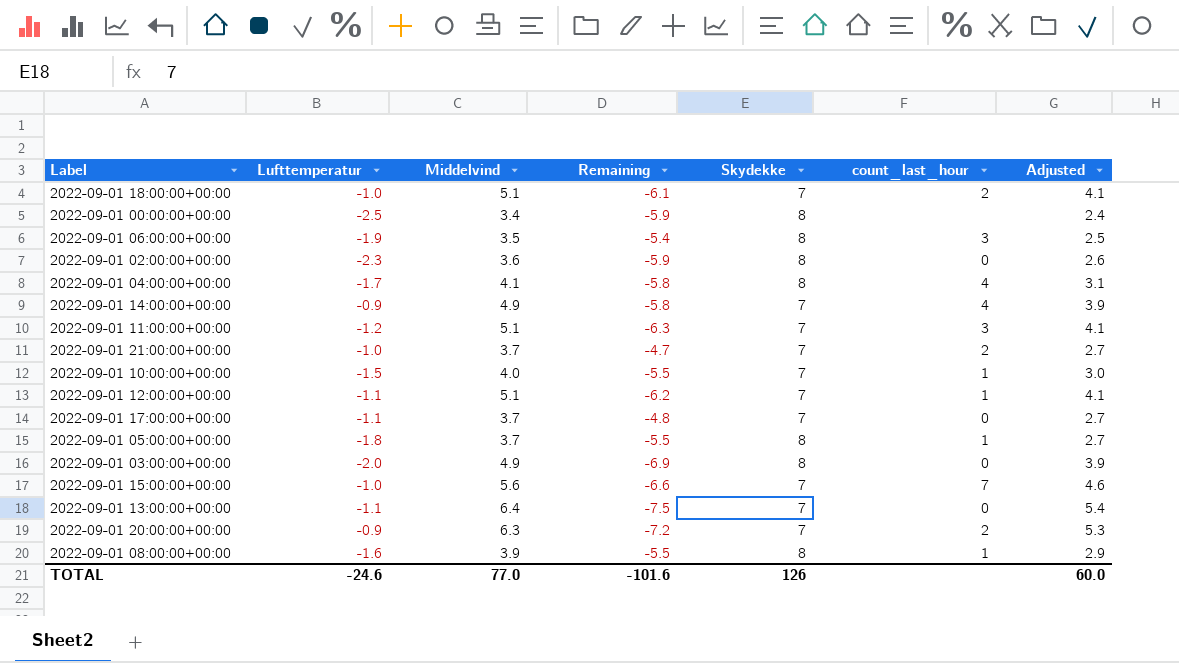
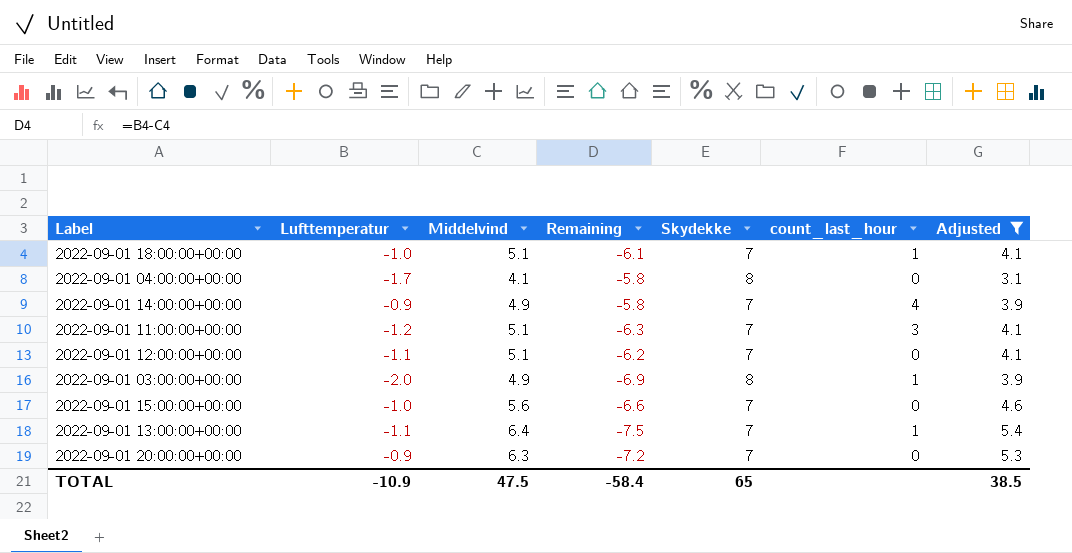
filter: none -> Adjusted >= 3.1
2022-09-01 18:00:00+00:00 | count_last_hour: 2 -> 1
2022-09-01 04:00:00+00:00 | count_last_hour: 4 -> 0
2022-09-01 12:00:00+00:00 | count_last_hour: 1 -> 0
2022-09-01 03:00:00+00:00 | count_last_hour: 0 -> 1
2022-09-01 15:00:00+00:00 | count_last_hour: 7 -> 0
2022-09-01 13:00:00+00:00 | count_last_hour: 0 -> 1
2022-09-01 20:00:00+00:00 | count_last_hour: 2 -> 0
TOTAL | Lufttemperatur: -24.6 -> -10.9
TOTAL | Middelvind: 77.0 -> 47.5
TOTAL | Remaining: -101.6 -> -58.4
TOTAL | Skydekke: 126 -> 65
TOTAL | Adjusted: 60.0 -> 38.5

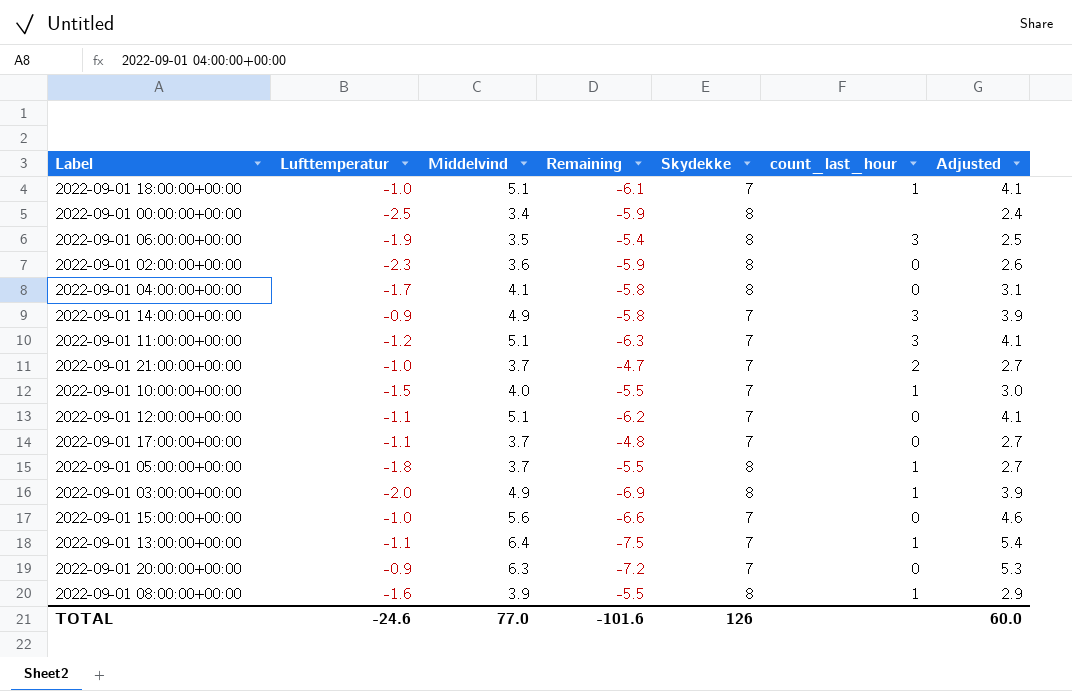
filter: Adjusted >= 3.1 -> none
2022-09-01 14:00:00+00:00 | count_last_hour: 4 -> 3
TOTAL | Lufttemperatur: -10.9 -> -24.6
TOTAL | Middelvind: 47.5 -> 77.0
TOTAL | Remaining: -58.4 -> -101.6
TOTAL | Skydekke: 65 -> 126
TOTAL | Adjusted: 38.5 -> 60.0

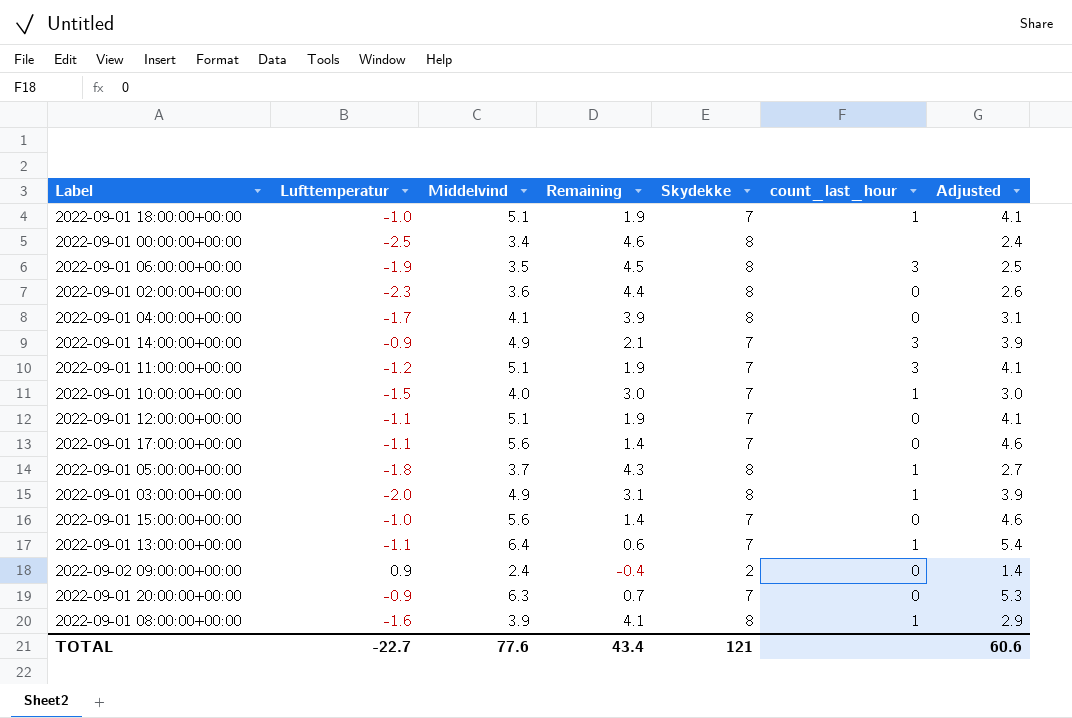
column Remaining | formula: [Lufttemperatur] - [Middelvind] -> [Skydekke] - [Middelvind]
row 2022-09-01 21:00:00+00:00: -1.0 | 3.7 | -4.7 | 7 | 2 | 2.7 -> none
2022-09-01 17:00:00+00:00 | Middelvind: 3.7 -> 5.6
2022-09-01 17:00:00+00:00 | Adjusted: 2.7 -> 4.6
row 2022-09-02 09:00:00+00:00: none -> 0.9 | 2.4 | -0.4 | 2 | 0 | 1.4
TOTAL | Lufttemperatur: -24.6 -> -22.7
TOTAL | Middelvind: 77.0 -> 77.6
TOTAL | Remaining: -101.6 -> 43.4
TOTAL | Skydekke: 126 -> 121
TOTAL | Adjusted: 60.0 -> 60.6

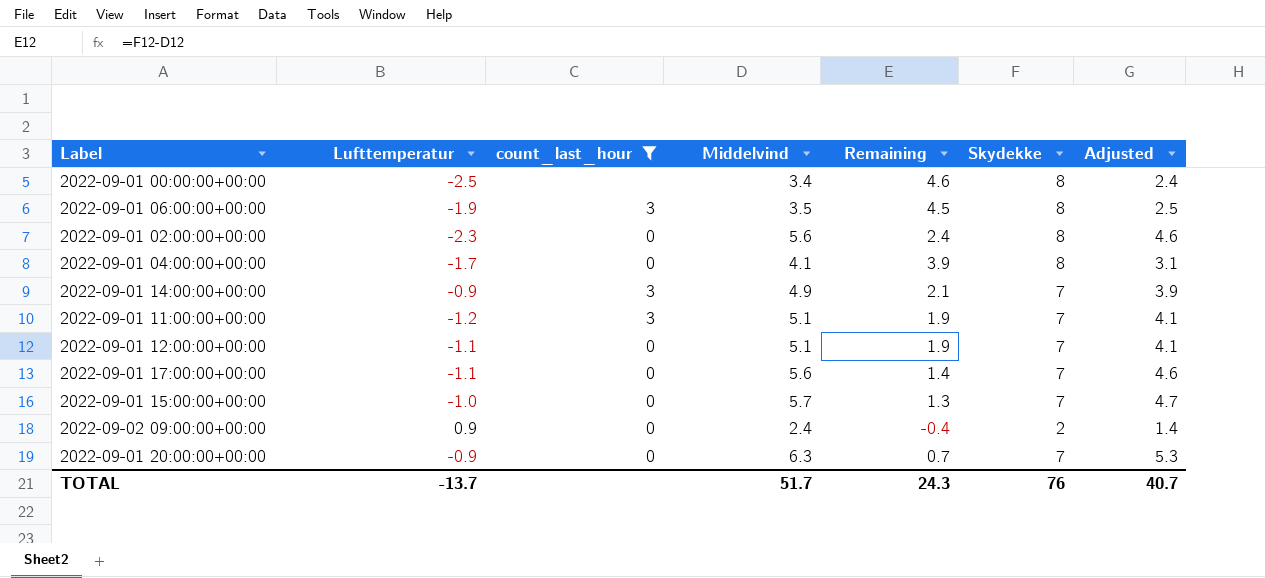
filter: none -> count_last_hour != 1
column count_last_hour | position: 6 -> 3
2022-09-01 02:00:00+00:00 | Middelvind: 3.6 -> 5.6
2022-09-01 02:00:00+00:00 | Remaining: 4.4 -> 2.4
2022-09-01 02:00:00+00:00 | Adjusted: 2.6 -> 4.6
2022-09-01 15:00:00+00:00 | Middelvind: 5.6 -> 5.7
2022-09-01 15:00:00+00:00 | Remaining: 1.4 -> 1.3
2022-09-01 15:00:00+00:00 | Adjusted: 4.6 -> 4.7
TOTAL | Lufttemperatur: -22.7 -> -13.7
TOTAL | Middelvind: 77.6 -> 51.7
TOTAL | Remaining: 43.4 -> 24.3
TOTAL | Skydekke: 121 -> 76
TOTAL | Adjusted: 60.6 -> 40.7

